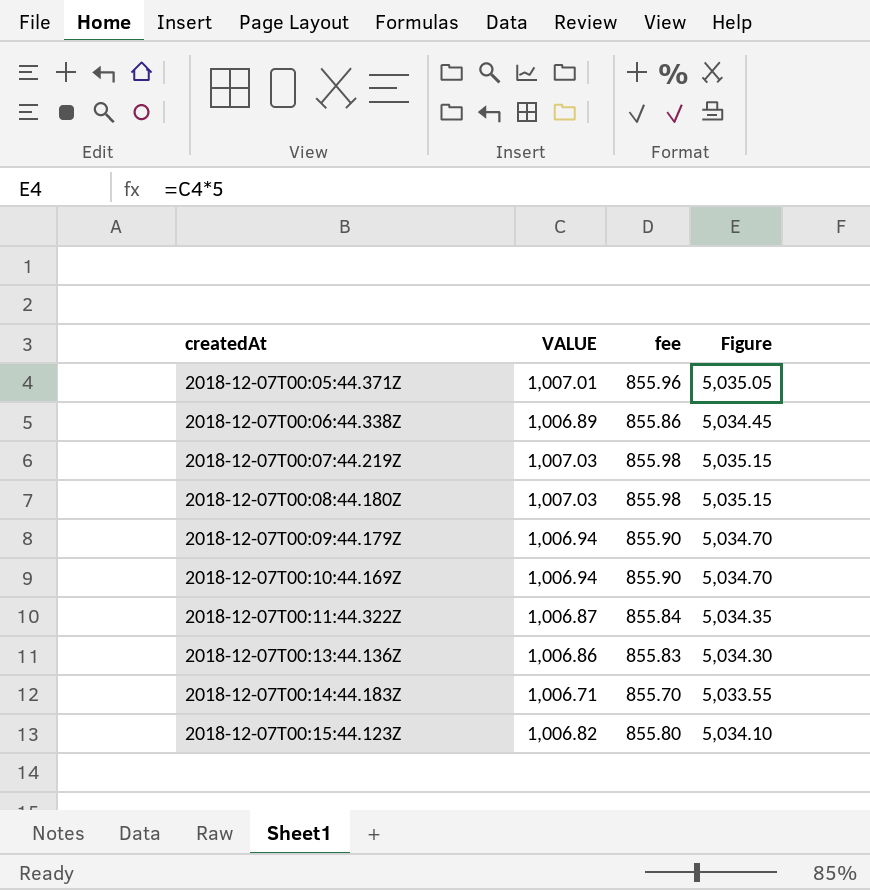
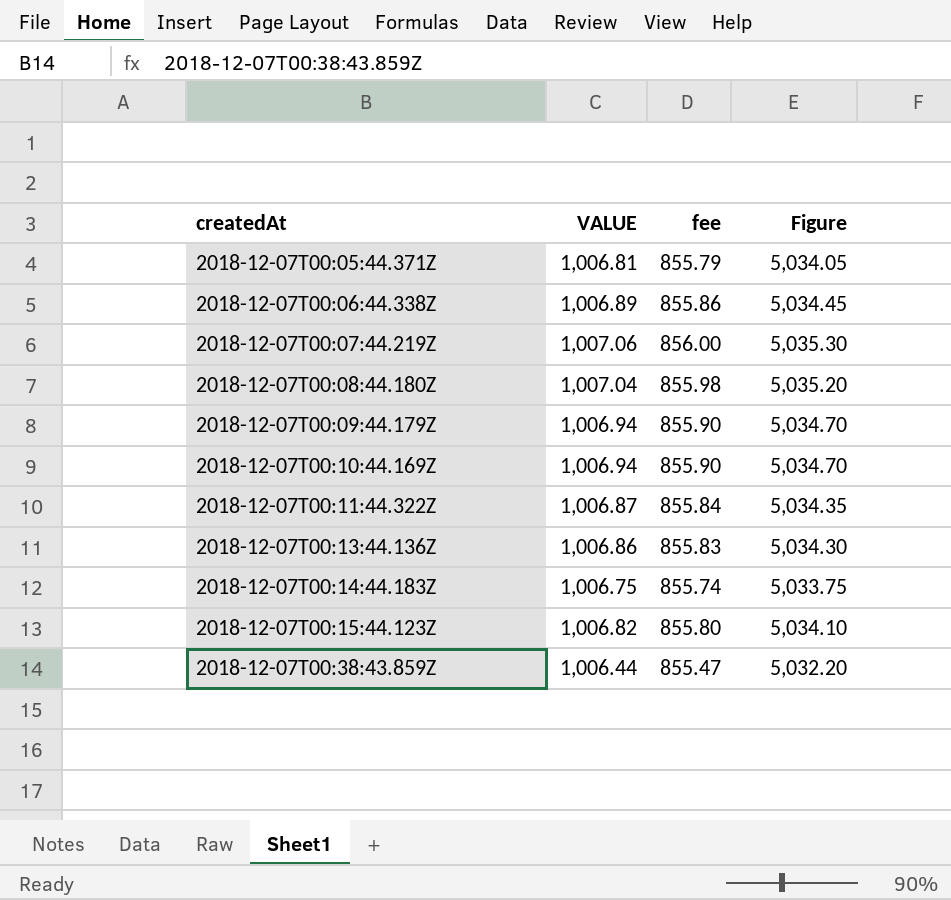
2018-12-07T00:05:44.371Z | VALUE: 1,007.01 -> 1,006.81
2018-12-07T00:05:44.371Z | fee: 855.96 -> 855.79
2018-12-07T00:05:44.371Z | Figure: 5,035.05 -> 5,034.05
2018-12-07T00:07:44.219Z | VALUE: 1,007.03 -> 1,007.06
2018-12-07T00:07:44.219Z | fee: 855.98 -> 856.00
2018-12-07T00:07:44.219Z | Figure: 5,035.15 -> 5,035.30
2018-12-07T00:08:44.180Z | VALUE: 1,007.03 -> 1,007.04
2018-12-07T00:08:44.180Z | Figure: 5,035.15 -> 5,035.20
2018-12-07T00:14:44.183Z | VALUE: 1,006.71 -> 1,006.75
2018-12-07T00:14:44.183Z | fee: 855.70 -> 855.74
2018-12-07T00:14:44.183Z | Figure: 5,033.55 -> 5,033.75
row 2018-12-07T00:38:43.859Z: none -> 1,006.44 | 855.47 | 5,032.20

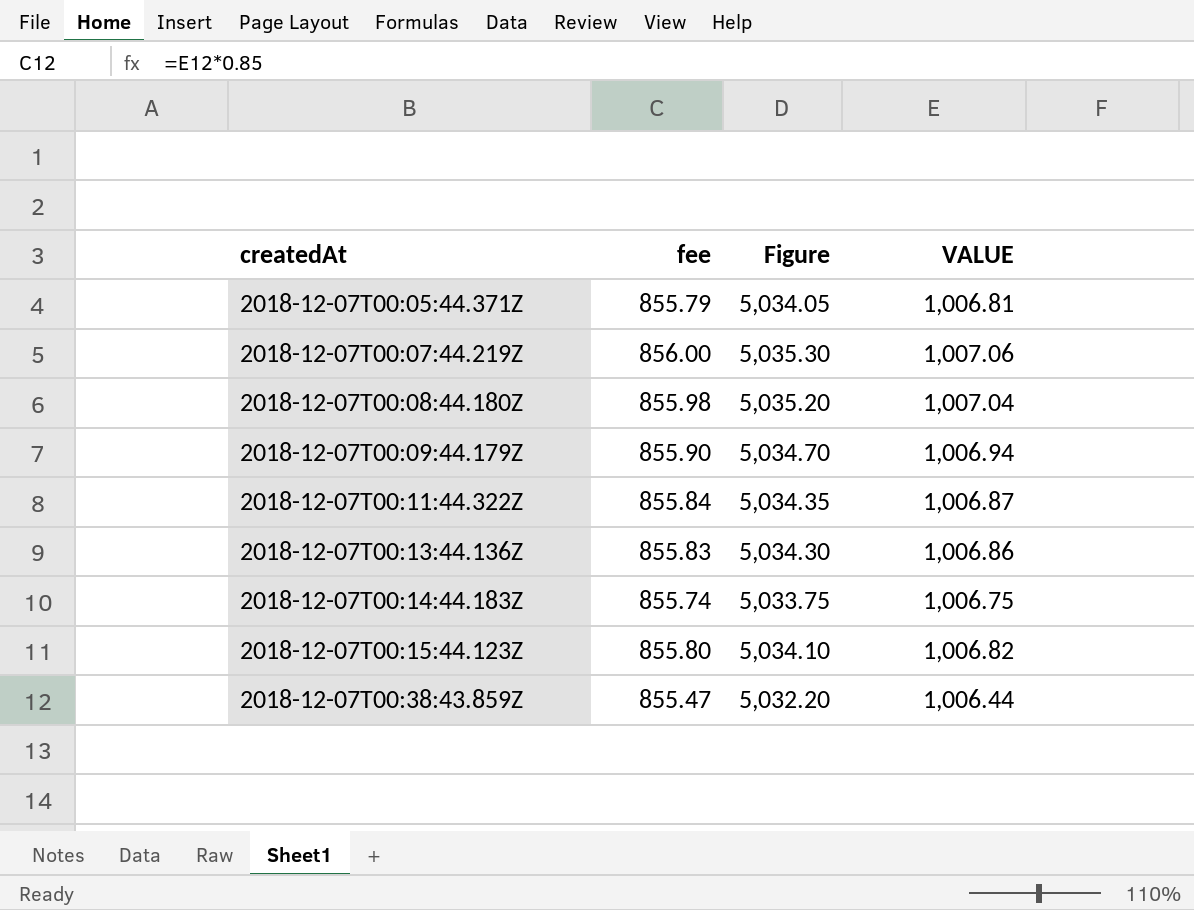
column VALUE | position: 2 -> 4
row 2018-12-07T00:06:44.338Z: 1,006.89 | 855.86 | 5,034.45 -> none
row 2018-12-07T00:10:44.169Z: 1,006.94 | 855.90 | 5,034.70 -> none

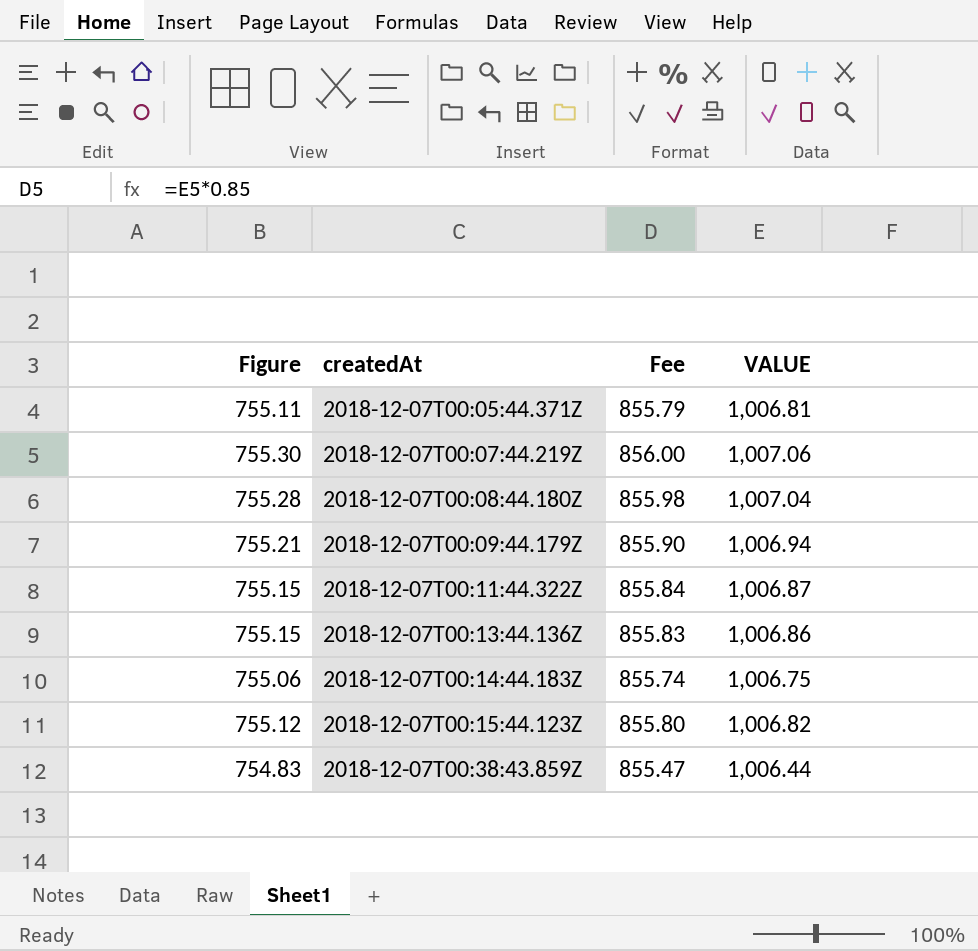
column Figure | formula: [VALUE] * 5 -> [VALUE] * 0.75
column Figure | position: 3 -> 1
column name: fee -> Fee

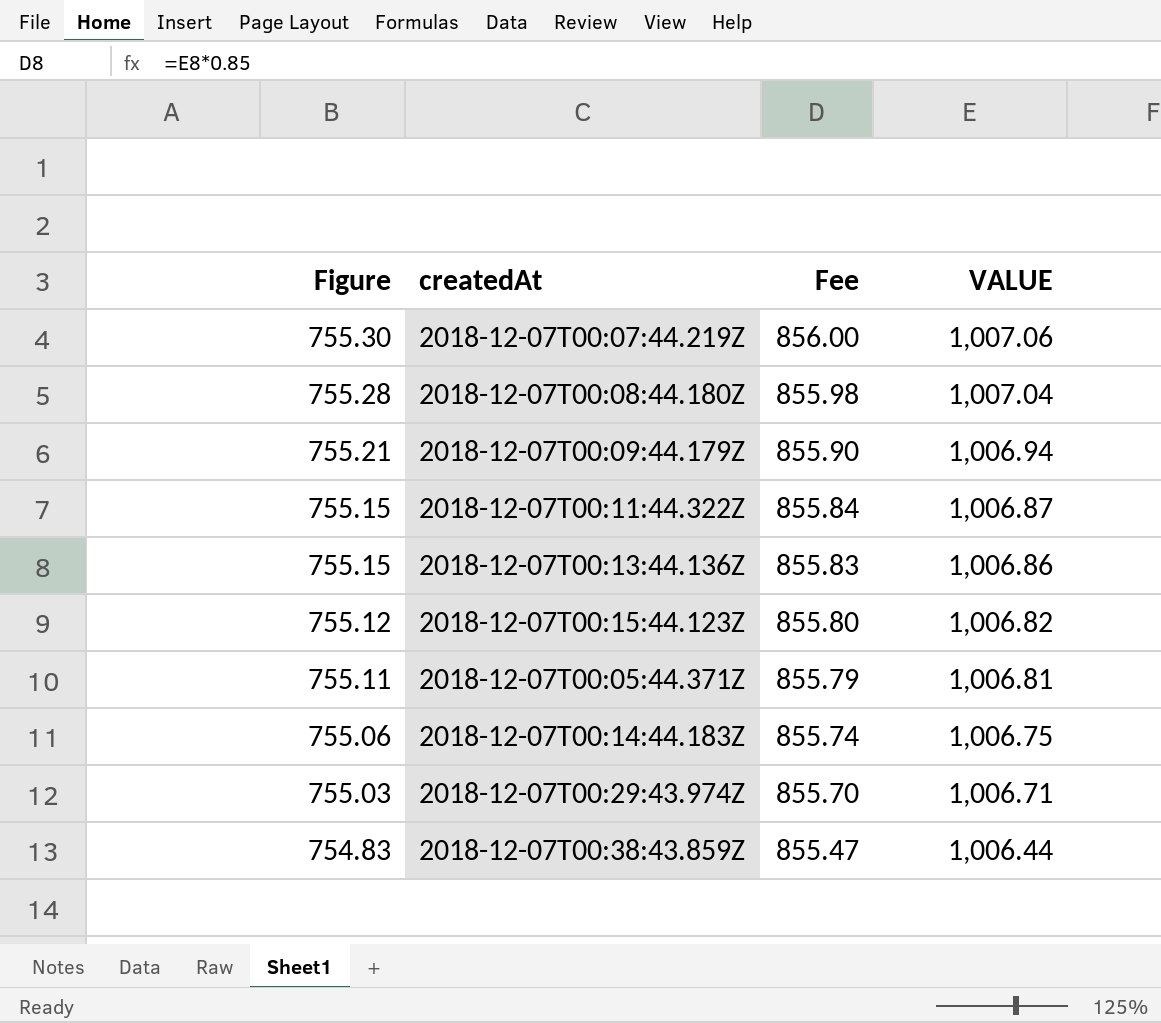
row order: createdAt ascending -> Figure descending
row 2018-12-07T00:29:43.974Z: none -> 755.03 | 855.70 | 1,006.71

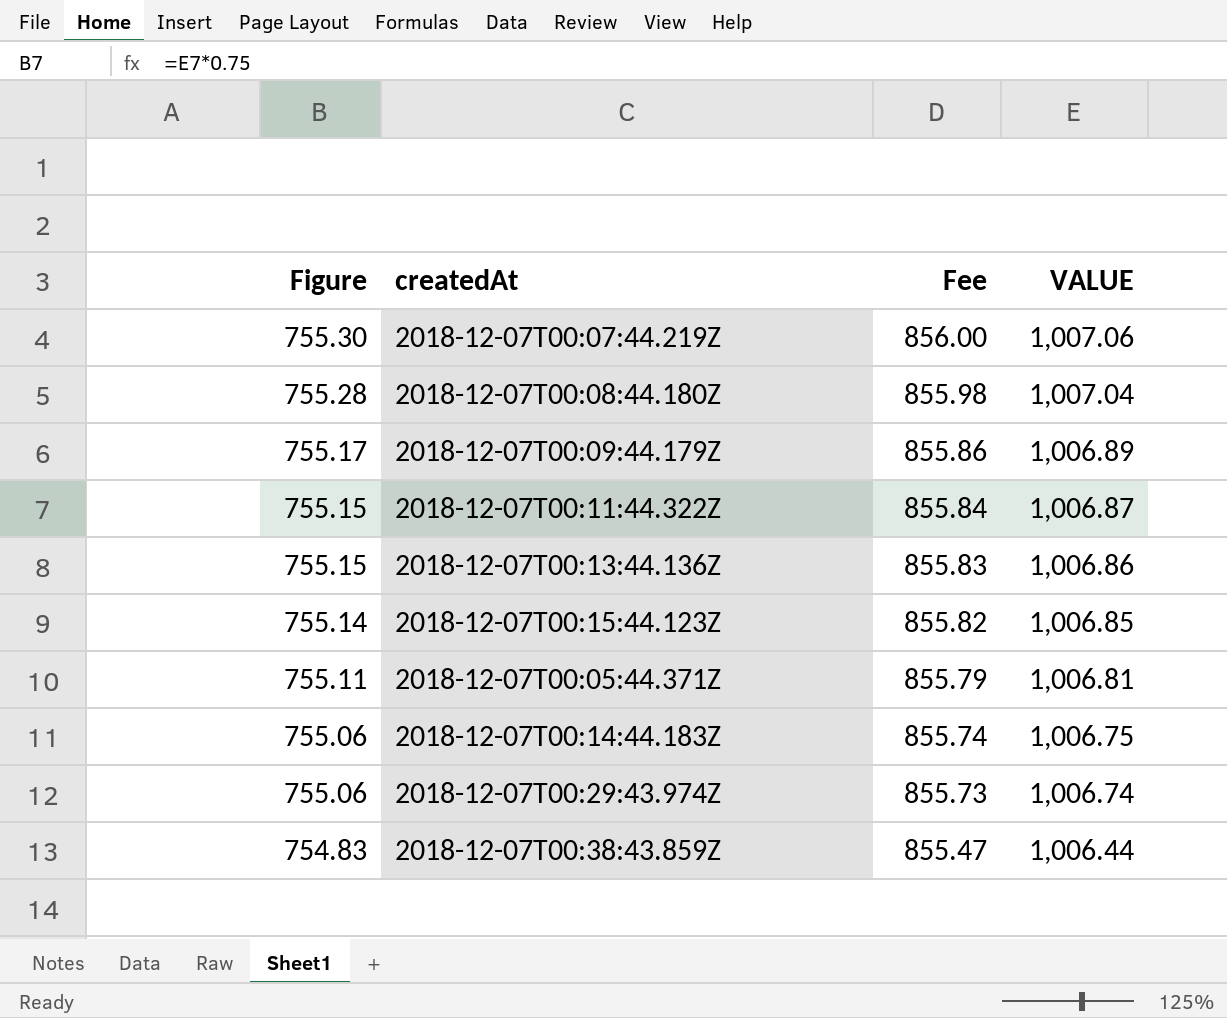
2018-12-07T00:09:44.179Z | Figure: 755.21 -> 755.17
2018-12-07T00:09:44.179Z | Fee: 855.90 -> 855.86
2018-12-07T00:09:44.179Z | VALUE: 1,006.94 -> 1,006.89
2018-12-07T00:15:44.123Z | Figure: 755.12 -> 755.14
2018-12-07T00:15:44.123Z | Fee: 855.80 -> 855.82
2018-12-07T00:15:44.123Z | VALUE: 1,006.82 -> 1,006.85
2018-12-07T00:29:43.974Z | Figure: 755.03 -> 755.06
2018-12-07T00:29:43.974Z | Fee: 855.70 -> 855.73
2018-12-07T00:29:43.974Z | VALUE: 1,006.71 -> 1,006.74

